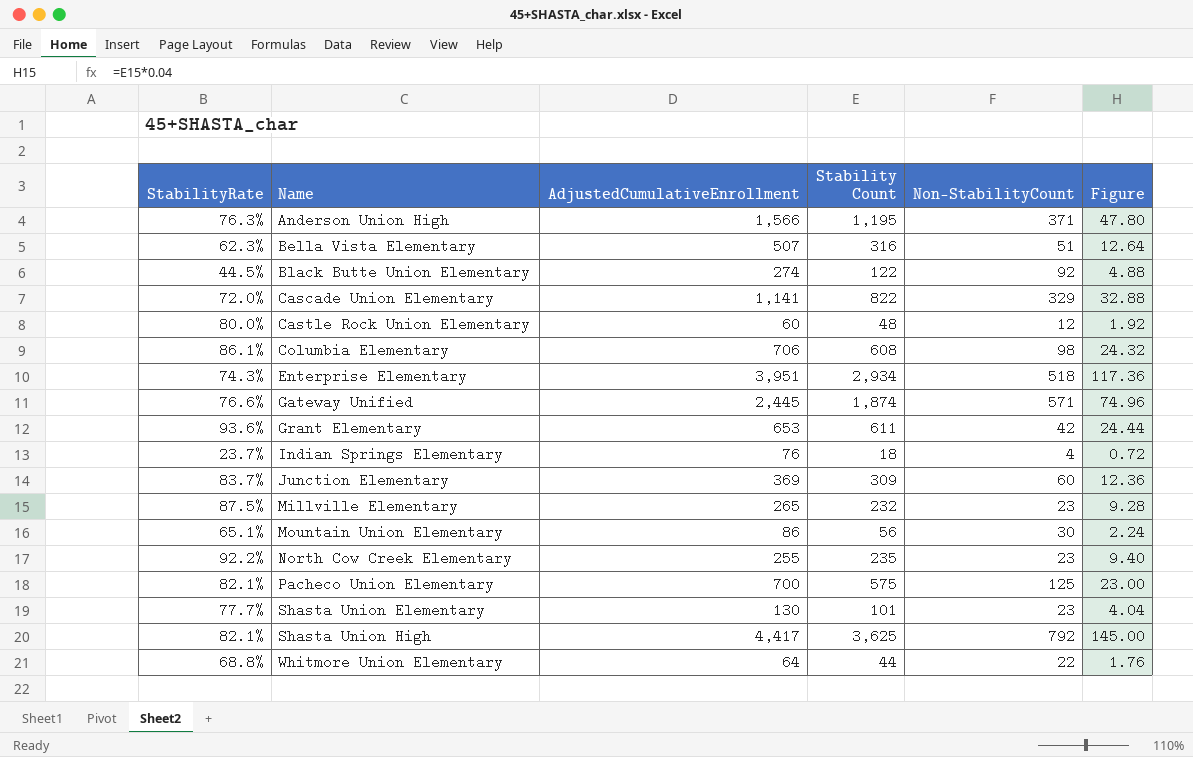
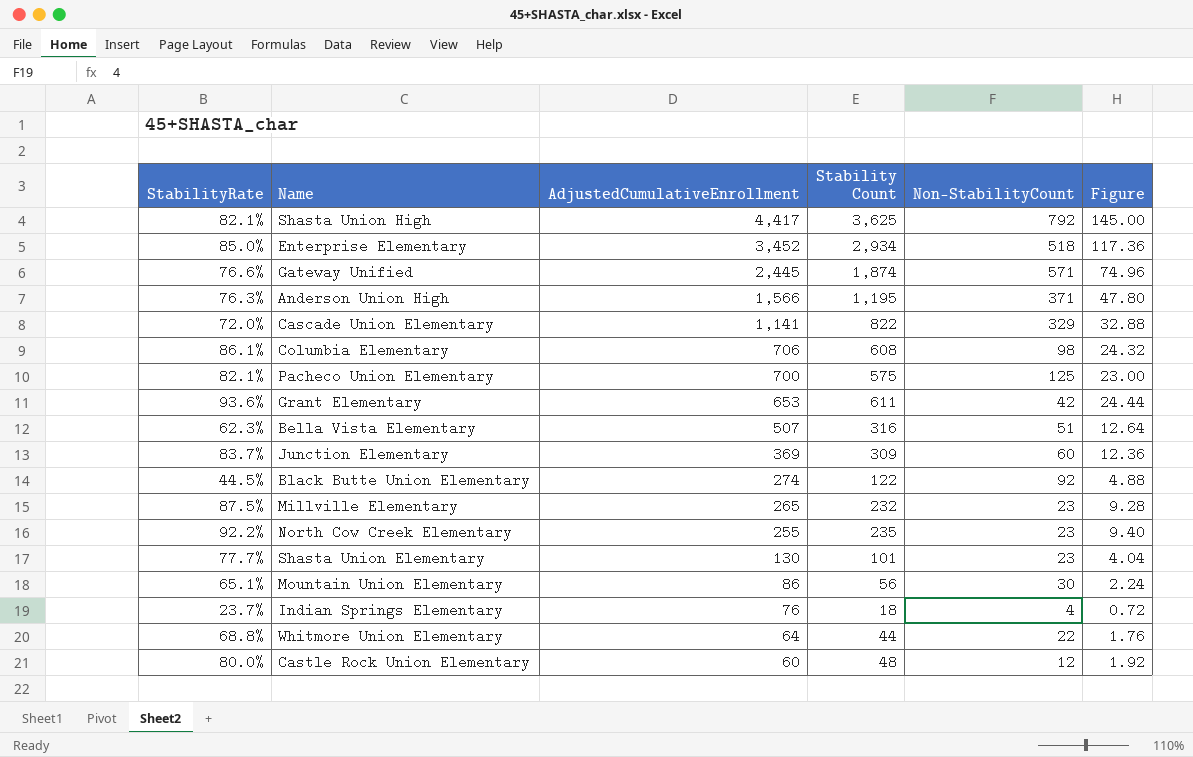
row order: Name ascending -> AdjustedCumulativeEnrollment descending
Enterprise Elementary | StabilityRate: 74.3% -> 85.0%
Enterprise Elementary | AdjustedCumulativeEnrollment: 3,951 -> 3,452

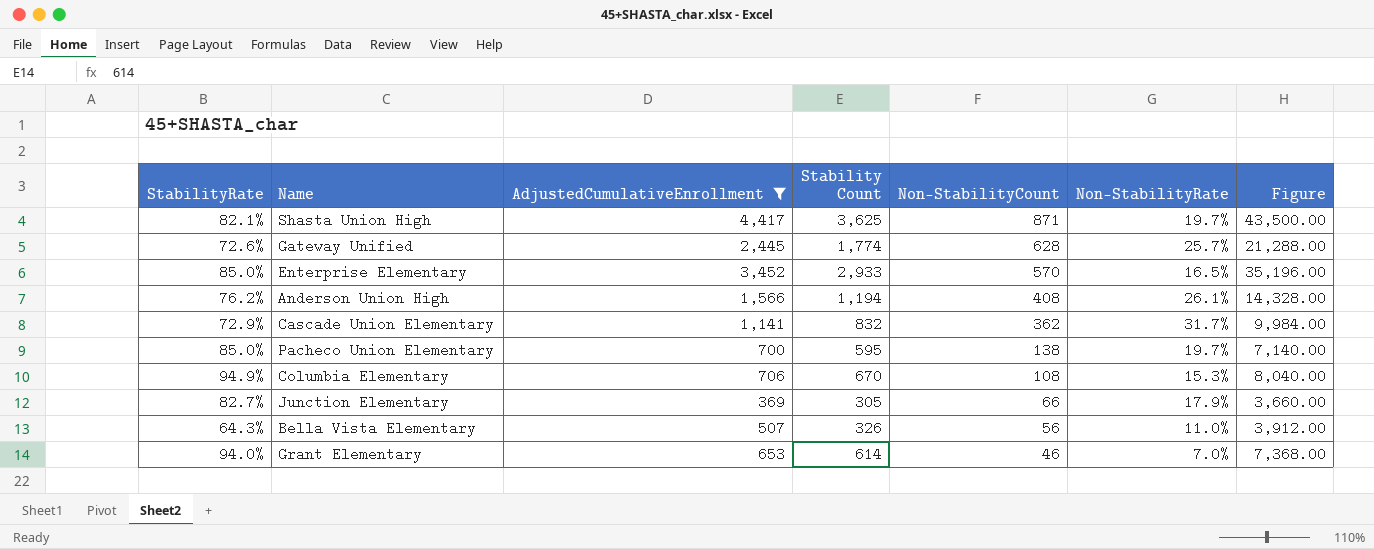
filter: none -> AdjustedCumulativeEnrollment >= 369
row order: AdjustedCumulativeEnrollment descending -> Non-StabilityCount descending
column Non-StabilityRate | formula: none -> [Non-StabilityCount] / [AdjustedCumulativeEnrollment]
column Figure | formula: [Stability Count] * 0.04 -> [Stability Count] * 12
Shasta Union High | Non-StabilityCount: 792 -> 871
Gateway Unified | StabilityRate: 76.6% -> 72.6%
Gateway Unified | Stability Count: 1,874 -> 1,774
Gateway Unified | Non-StabilityCount: 571 -> 628
Enterprise Elementary | Stability Count: 2,934 -> 2,933
Enterprise Elementary | Non-StabilityCount: 518 -> 570
Anderson Union High | StabilityRate: 76.3% -> 76.2%
Anderson Union High | Stability Count: 1,195 -> 1,194
Anderson Union High | Non-StabilityCount: 371 -> 408
Cascade Union Elementary | StabilityRate: 72.0% -> 72.9%
Cascade Union Elementary | Stability Count: 822 -> 832
Cascade Union Elementary | Non-StabilityCount: 329 -> 362
Pacheco Union Elementary | StabilityRate: 82.1% -> 85.0%
Pacheco Union Elementary | Stability Count: 575 -> 595
Pacheco Union Elementary | Non-StabilityCount: 125 -> 138
Columbia Elementary | StabilityRate: 86.1% -> 94.9%
Columbia Elementary | Stability Count: 608 -> 670
Columbia Elementary | Non-StabilityCount: 98 -> 108
Junction Elementary | StabilityRate: 83.7% -> 82.7%
Junction Elementary | Stability Count: 309 -> 305
Junction Elementary | Non-StabilityCount: 60 -> 66
Bella Vista Elementary | StabilityRate: 62.3% -> 64.3%
Bella Vista Elementary | Stability Count: 316 -> 326
Bella Vista Elementary | Non-StabilityCount: 51 -> 56
Grant Elementary | StabilityRate: 93.6% -> 94.0%
Grant Elementary | Stability Count: 611 -> 614
Grant Elementary | Non-StabilityCount: 42 -> 46

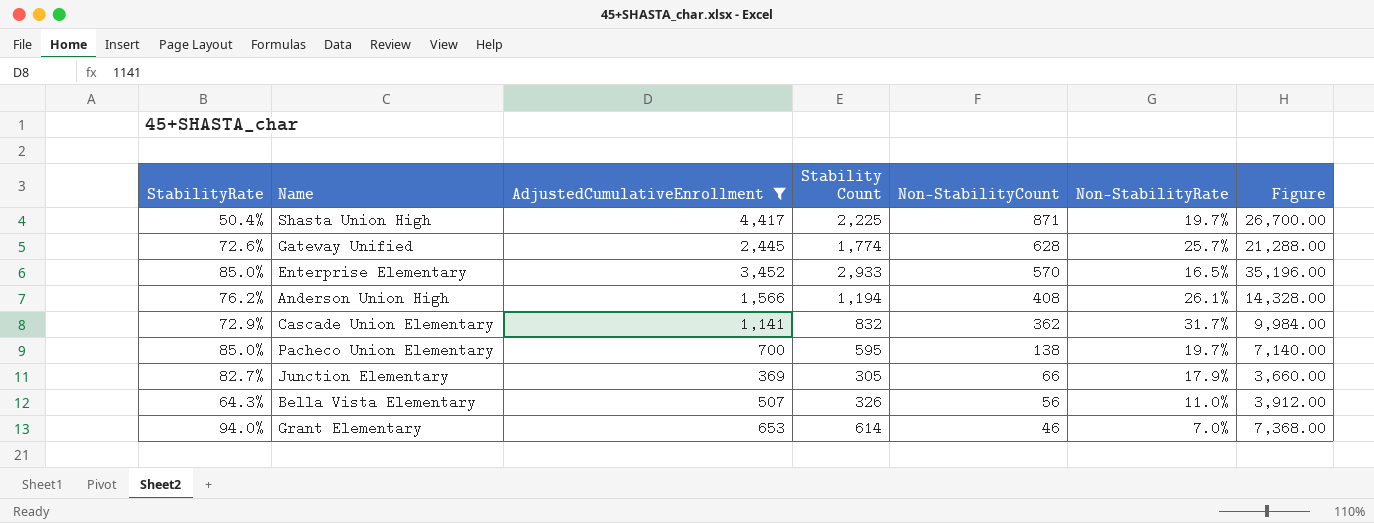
row Columbia Elementary: 94.9% | 706 | 670 | 108 | 15.3% | 8,040.00 -> none
Shasta Union High | StabilityRate: 82.1% -> 50.4%
Shasta Union High | Stability Count: 3,625 -> 2,225
Shasta Union High | Figure: 43,500.00 -> 26,700.00

